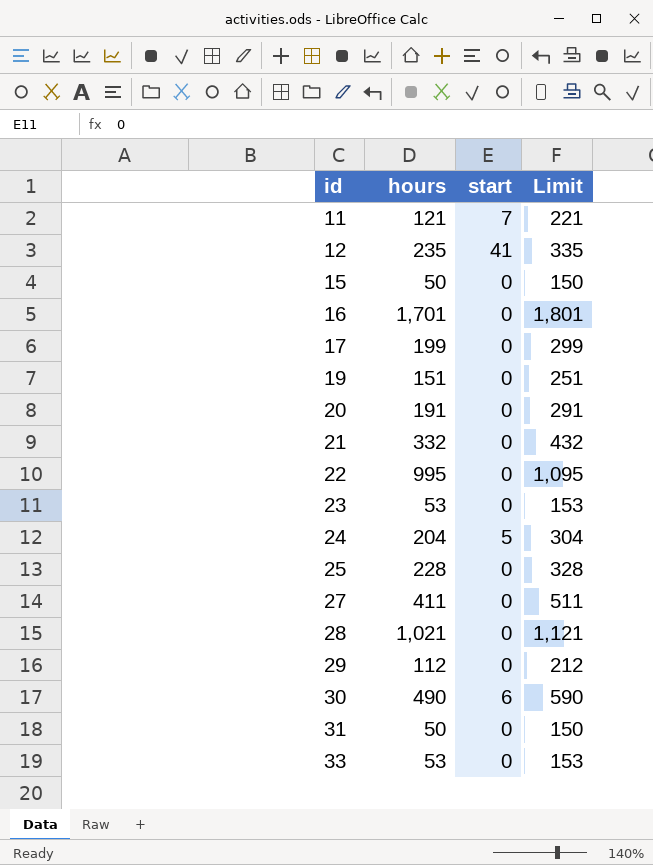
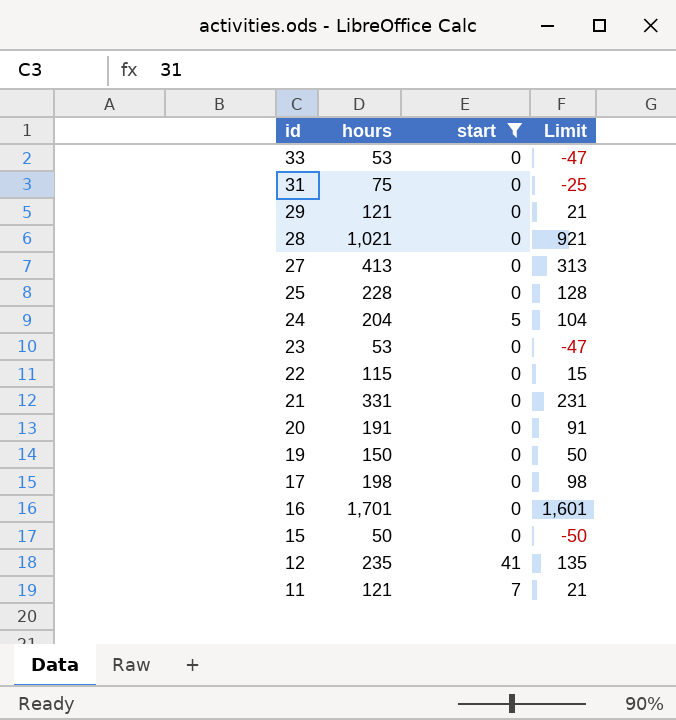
filter: none -> start != 6
row order: id ascending -> id descending
column Limit | formula: [hours] + 100 -> [hours] - 100
31 | hours: 50 -> 75
29 | hours: 112 -> 121
27 | hours: 411 -> 413
22 | hours: 995 -> 115
21 | hours: 332 -> 331
19 | hours: 151 -> 150
17 | hours: 199 -> 198

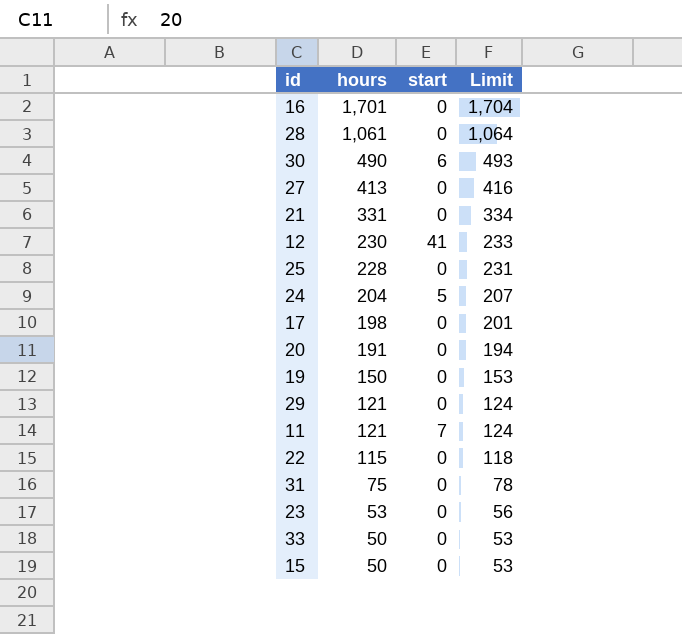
filter: start != 6 -> none
row order: id descending -> hours descending
column Limit | formula: [hours] - 100 -> [hours] + 3
28 | hours: 1,021 -> 1,061
12 | hours: 235 -> 230
33 | hours: 53 -> 50

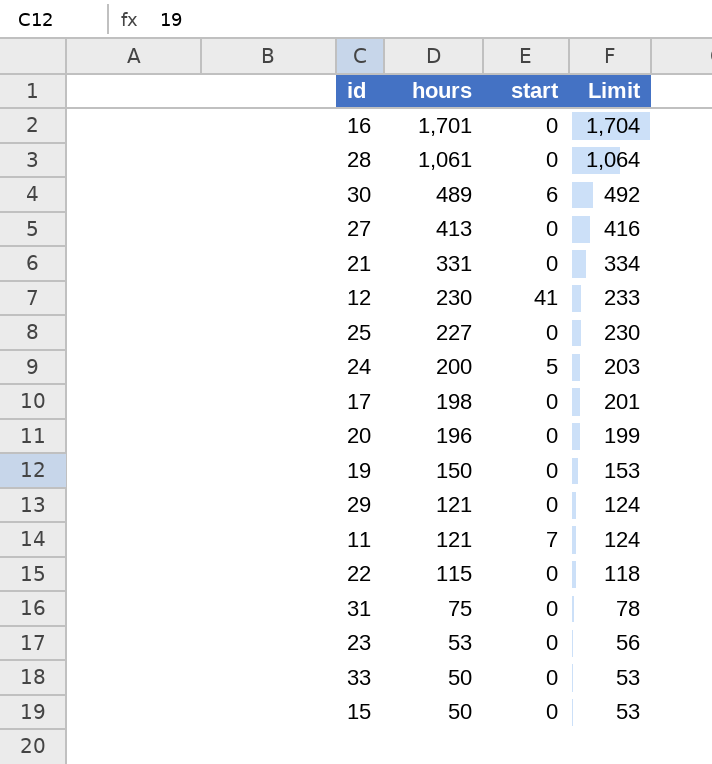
30 | hours: 490 -> 489
30 | Limit: 493 -> 492
25 | hours: 228 -> 227
25 | Limit: 231 -> 230
24 | hours: 204 -> 200
24 | Limit: 207 -> 203
20 | hours: 191 -> 196
20 | Limit: 194 -> 199

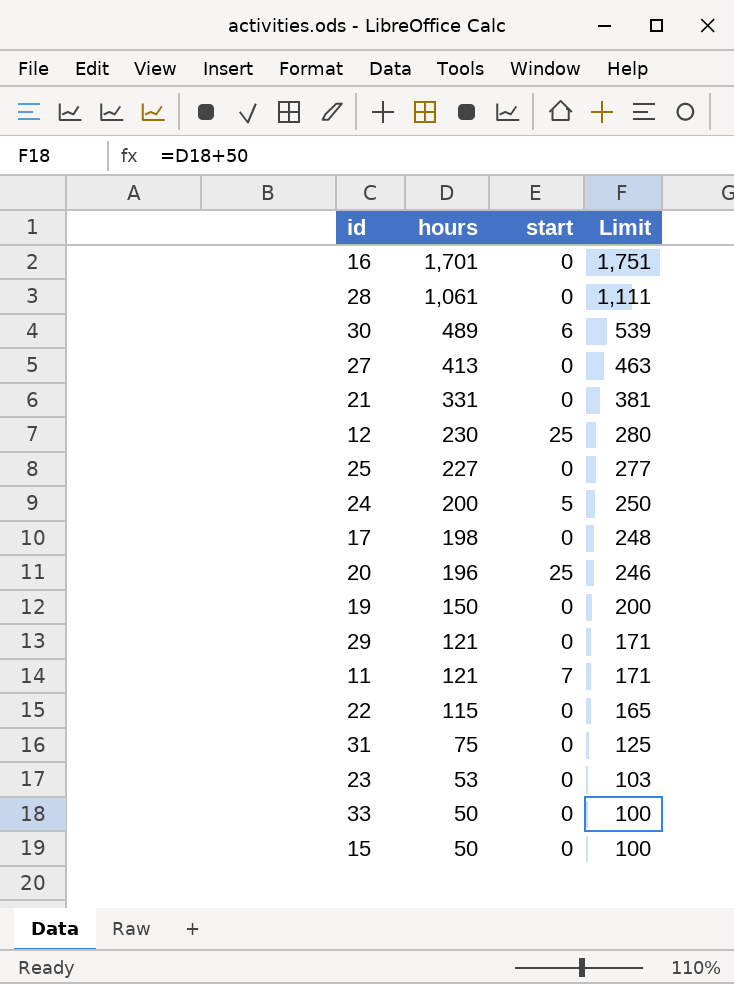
column Limit | formula: [hours] + 3 -> [hours] + 50
12 | start: 41 -> 25
20 | start: 0 -> 25

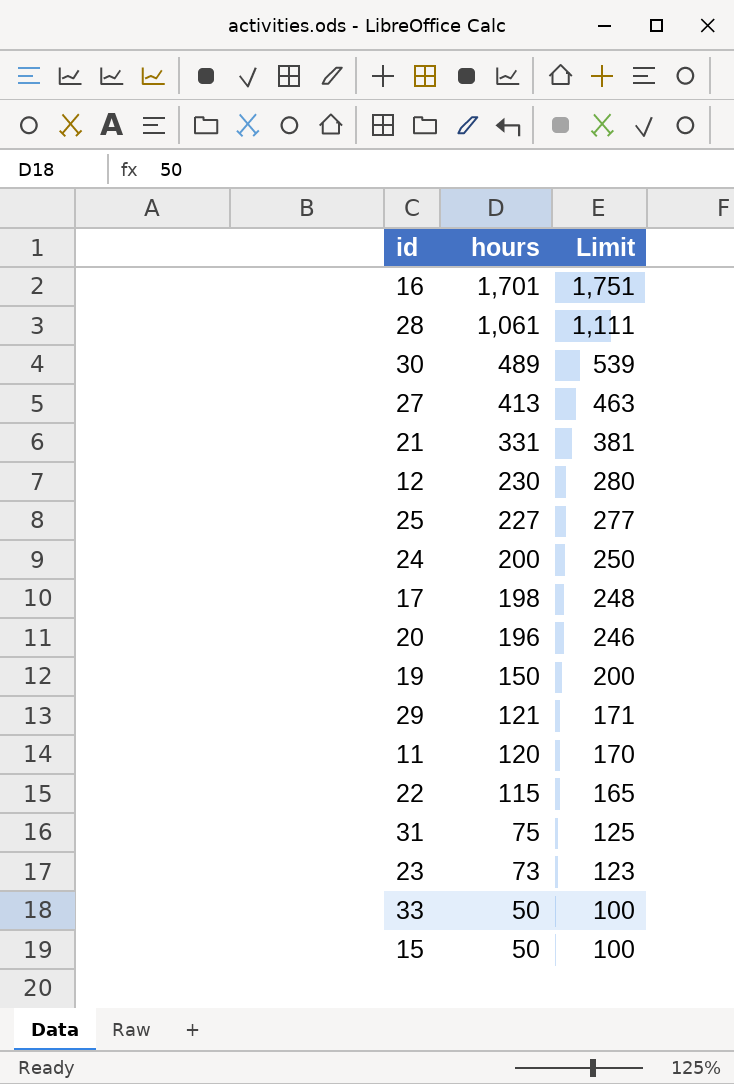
column start | position: 3 -> none
11 | hours: 121 -> 120
11 | Limit: 171 -> 170
23 | hours: 53 -> 73
23 | Limit: 103 -> 123

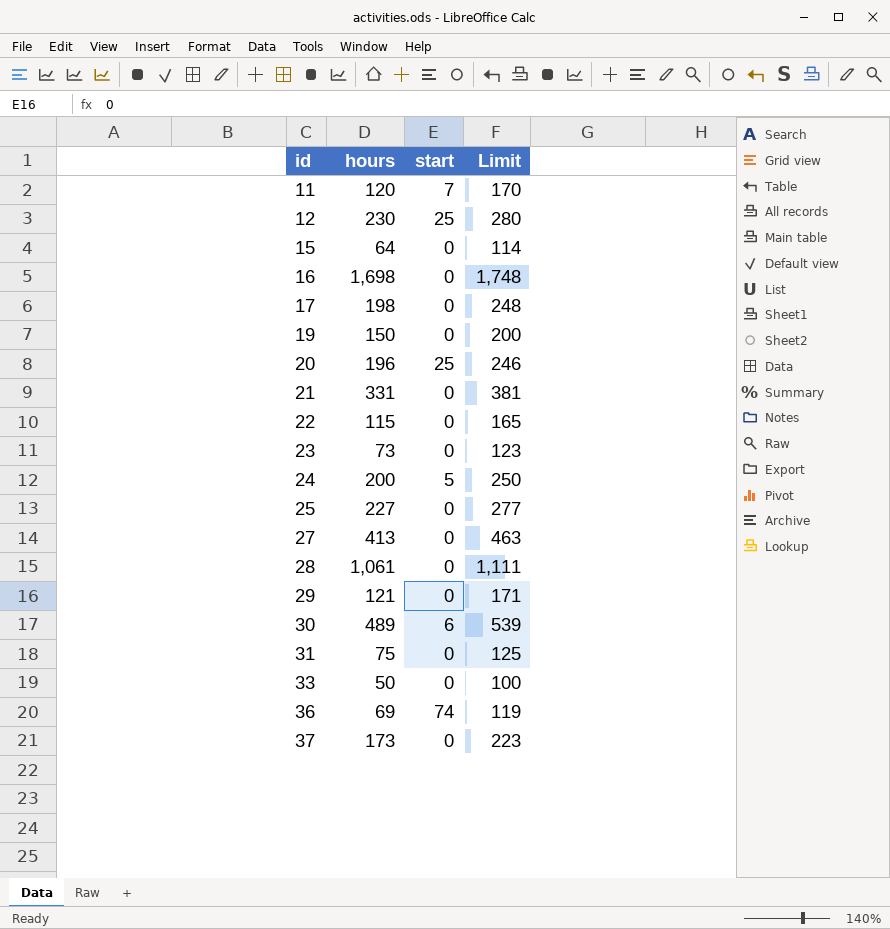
row order: hours descending -> id ascending
column start | position: none -> 3
15 | hours: 50 -> 64
15 | Limit: 100 -> 114
16 | hours: 1,701 -> 1,698
16 | Limit: 1,751 -> 1,748
row 36: none -> 69 | 74 | 119
row 37: none -> 173 | 0 | 223

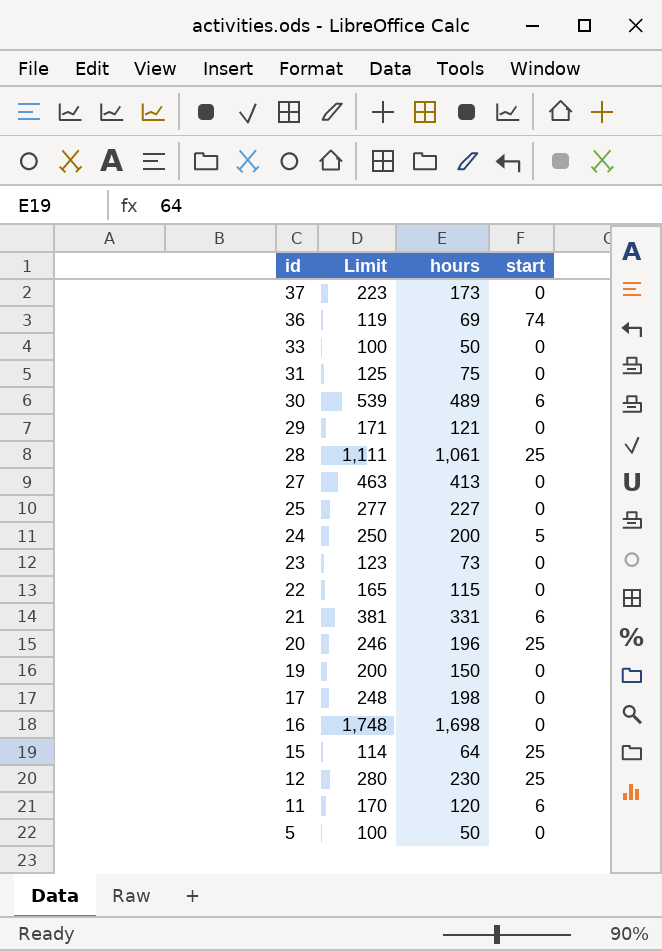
row order: id ascending -> id descending
column Limit | position: 4 -> 2
28 | start: 0 -> 25
21 | start: 0 -> 6
15 | start: 0 -> 25
11 | start: 7 -> 6
row 5: none -> 100 | 50 | 0

